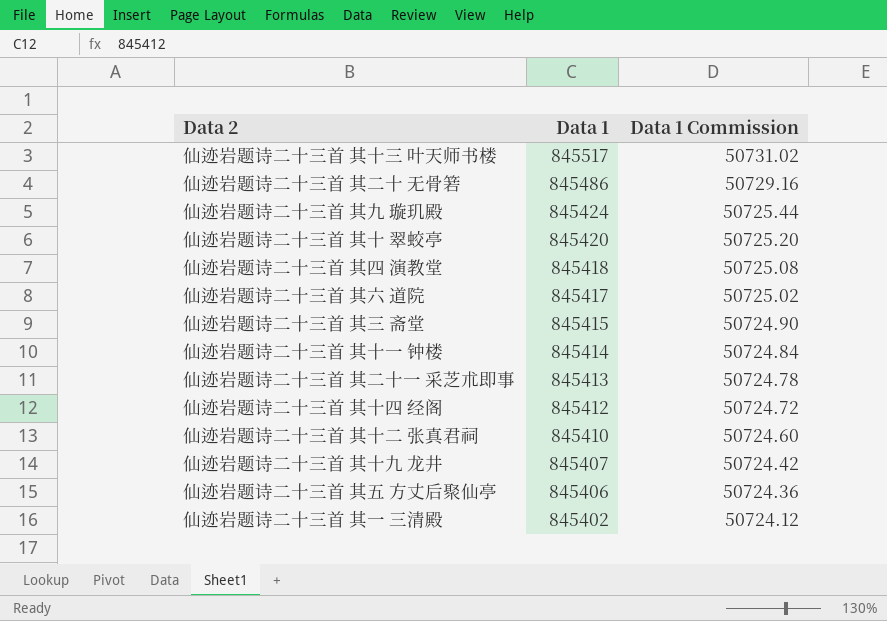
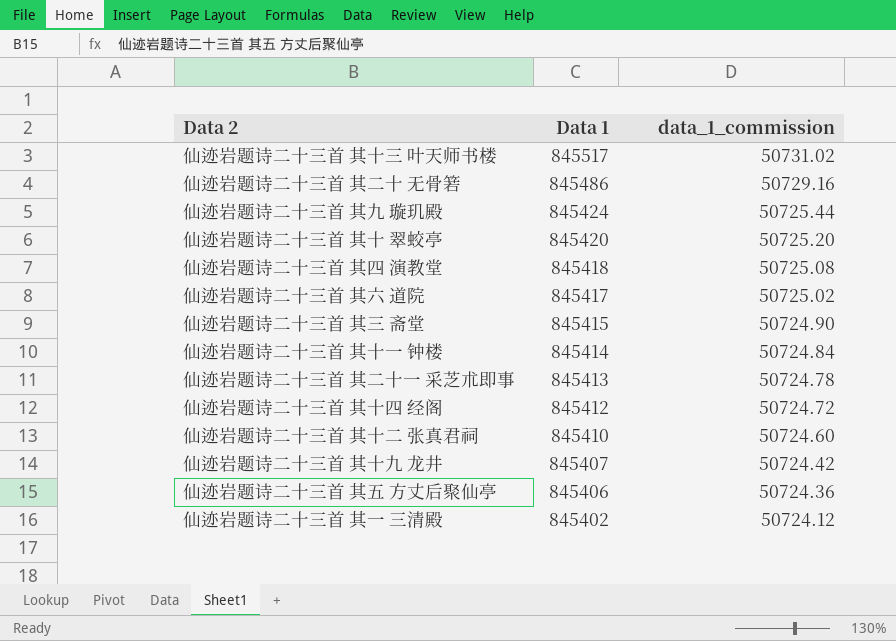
column name: Data 1 Commission -> data_1_commission

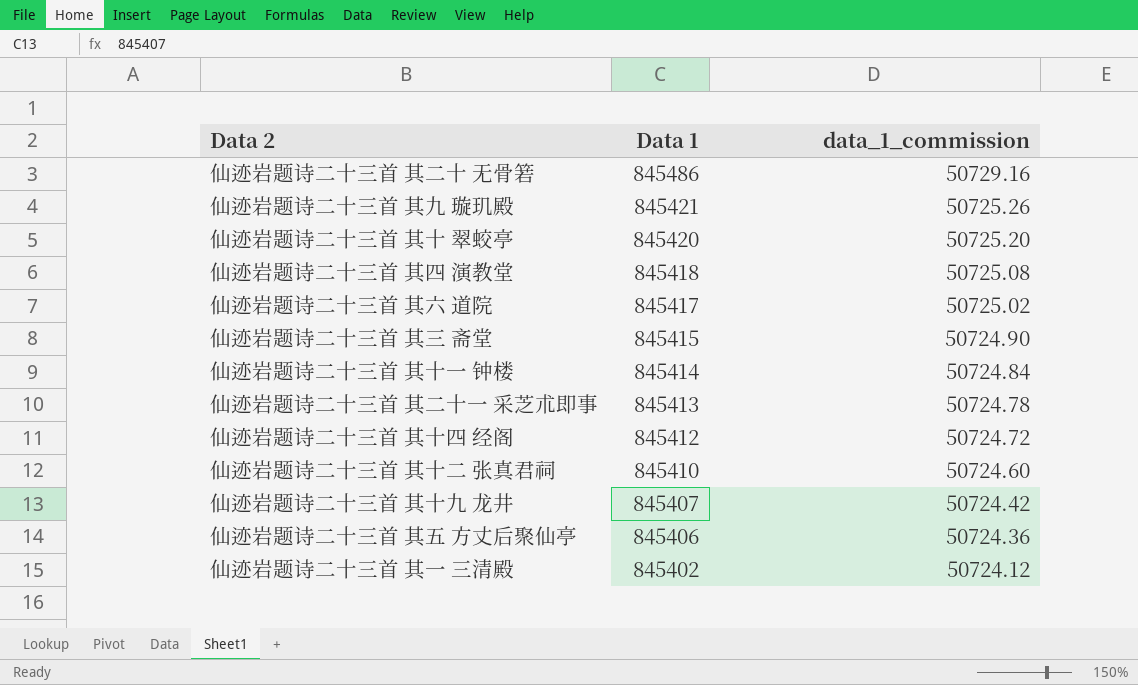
row 仙迹岩题诗二十三首 其十三 叶天师书楼: 845517 | 50731.02 -> none
仙迹岩题诗二十三首 其九 璇玑殿 | Data 1: 845424 -> 845421
仙迹岩题诗二十三首 其九 璇玑殿 | data_1_commission: 50725.44 -> 50725.26

